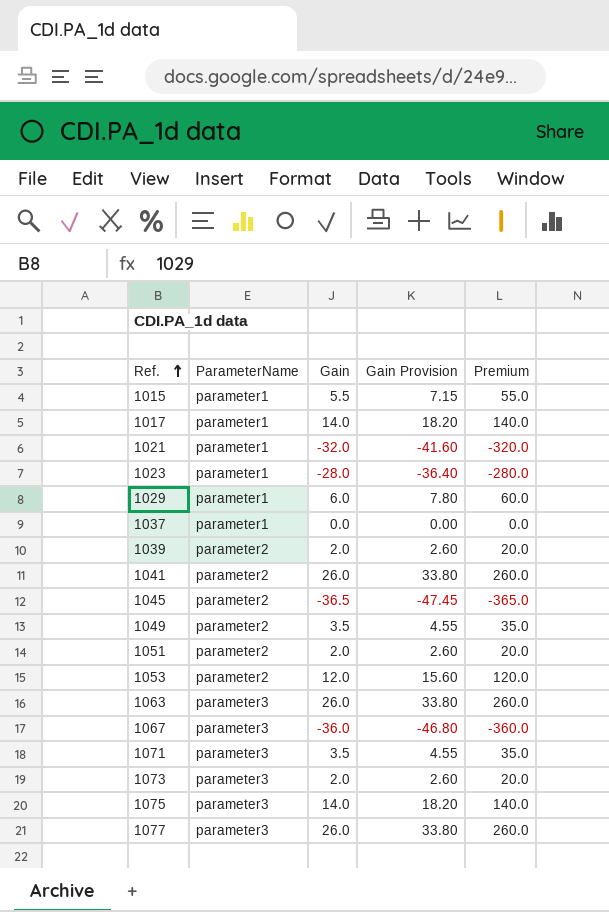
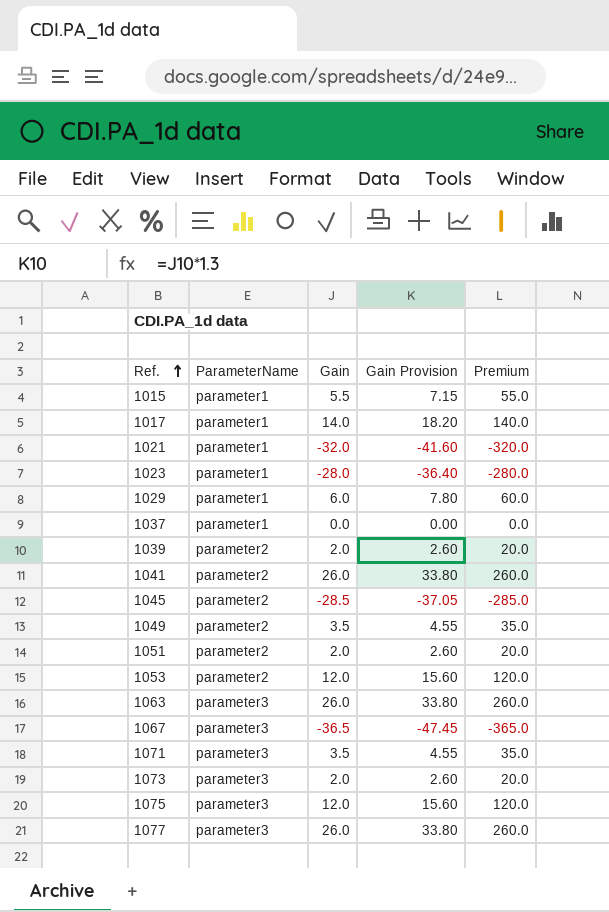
1045 | Gain: -36.5 -> -28.5
1045 | Gain Provision: -47.45 -> -37.05
1045 | Premium: -365.0 -> -285.0
1067 | Gain: -36.0 -> -36.5
1067 | Gain Provision: -46.80 -> -47.45
1067 | Premium: -360.0 -> -365.0
1075 | Gain: 14.0 -> 12.0
1075 | Gain Provision: 18.20 -> 15.60
1075 | Premium: 140.0 -> 120.0

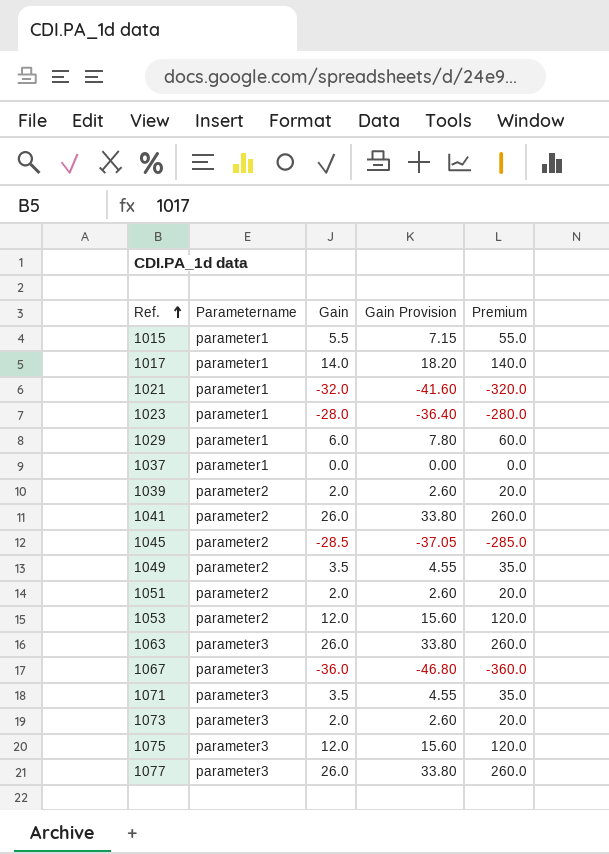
column name: ParameterName -> Parametername
1067 | Gain: -36.5 -> -36.0
1067 | Gain Provision: -47.45 -> -46.80
1067 | Premium: -365.0 -> -360.0

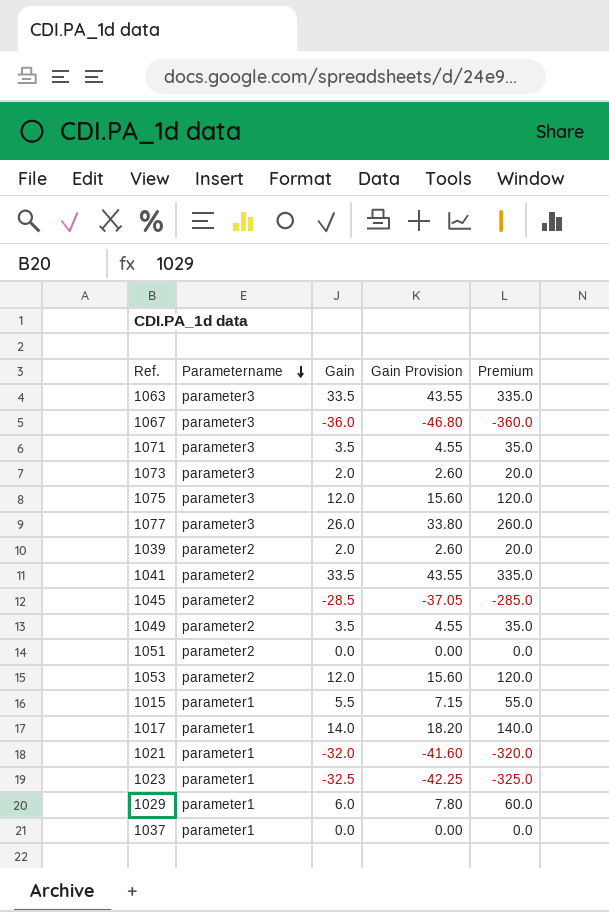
row order: Ref. ascending -> Parametername descending
1063 | Gain: 26.0 -> 33.5
1063 | Gain Provision: 33.80 -> 43.55
1063 | Premium: 260.0 -> 335.0
1041 | Gain: 26.0 -> 33.5
1041 | Gain Provision: 33.80 -> 43.55
1041 | Premium: 260.0 -> 335.0
1051 | Gain: 2.0 -> 0.0
1051 | Gain Provision: 2.60 -> 0.00
1051 | Premium: 20.0 -> 0.0
1023 | Gain: -28.0 -> -32.5
1023 | Gain Provision: -36.40 -> -42.25
1023 | Premium: -280.0 -> -325.0

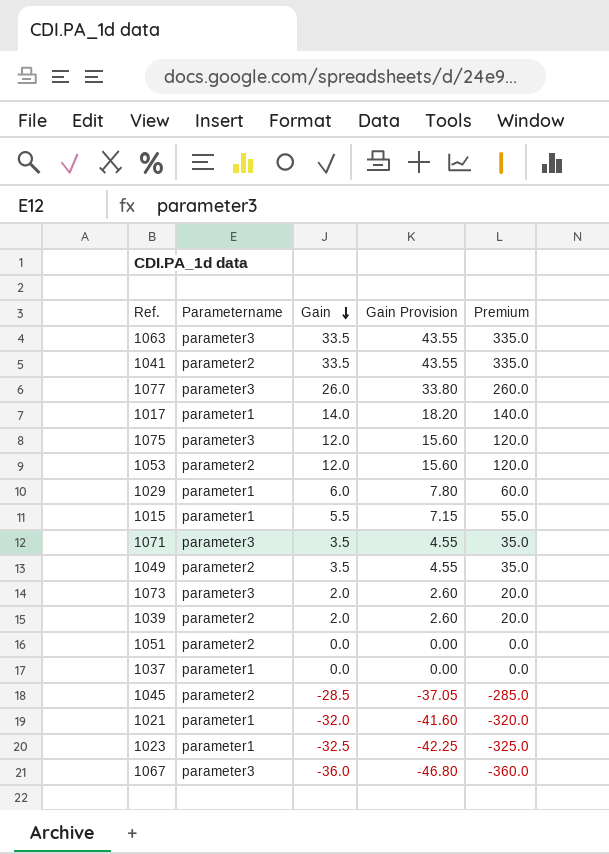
row order: Parametername descending -> Gain descending

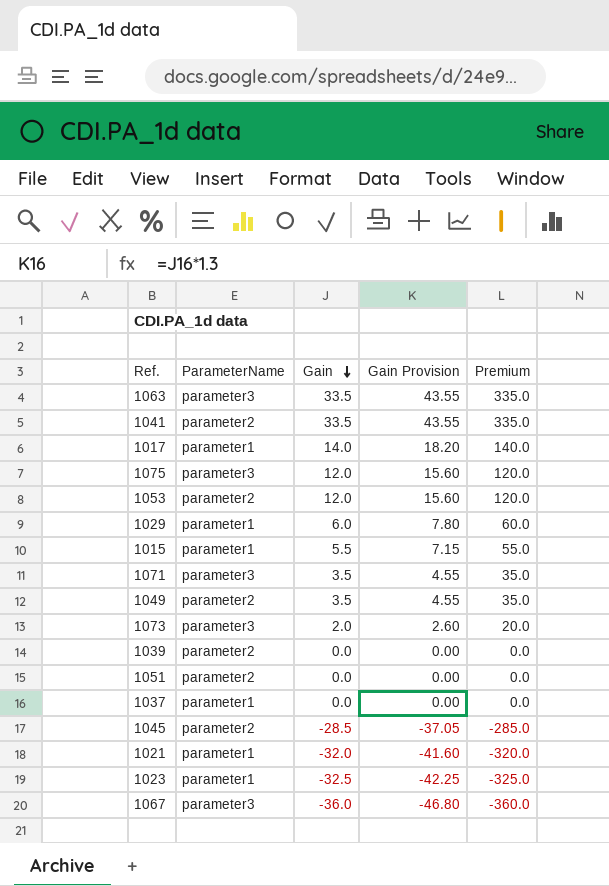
column name: Parametername -> ParameterName
row 1077: parameter3 | 26.0 | 33.80 | 260.0 -> none
1039 | Gain: 2.0 -> 0.0
1039 | Gain Provision: 2.60 -> 0.00
1039 | Premium: 20.0 -> 0.0

